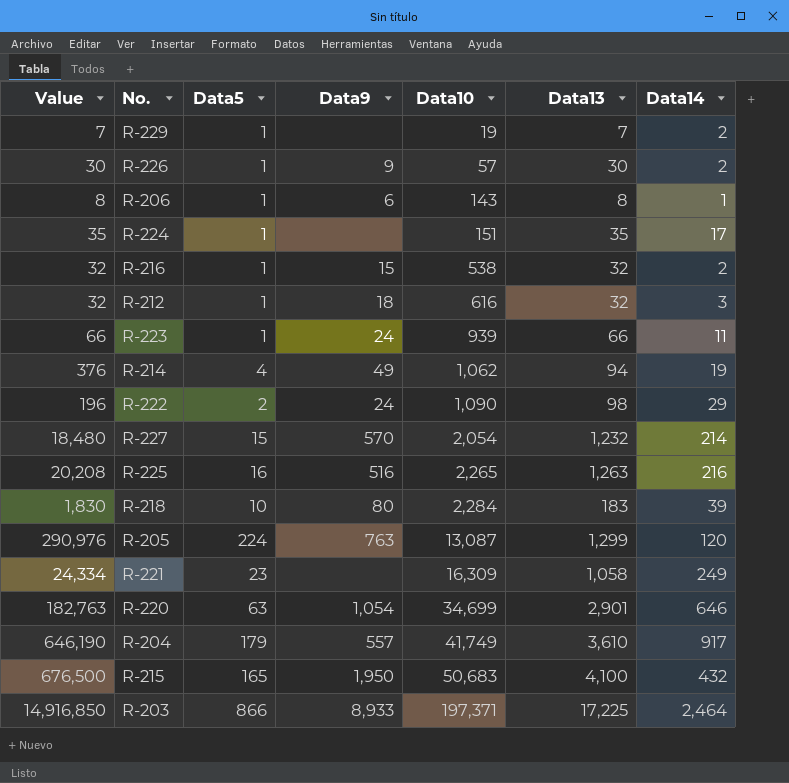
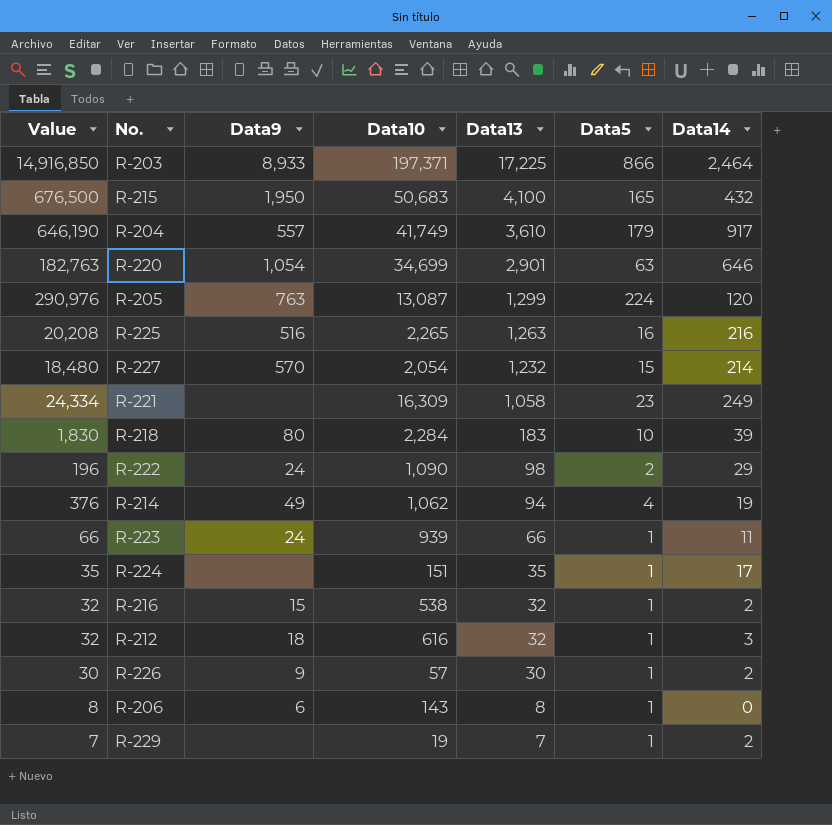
row order: Data10 ascending -> Data13 descending
column Data5 | position: 3 -> 6
R-206 | Data14: 1 -> 0

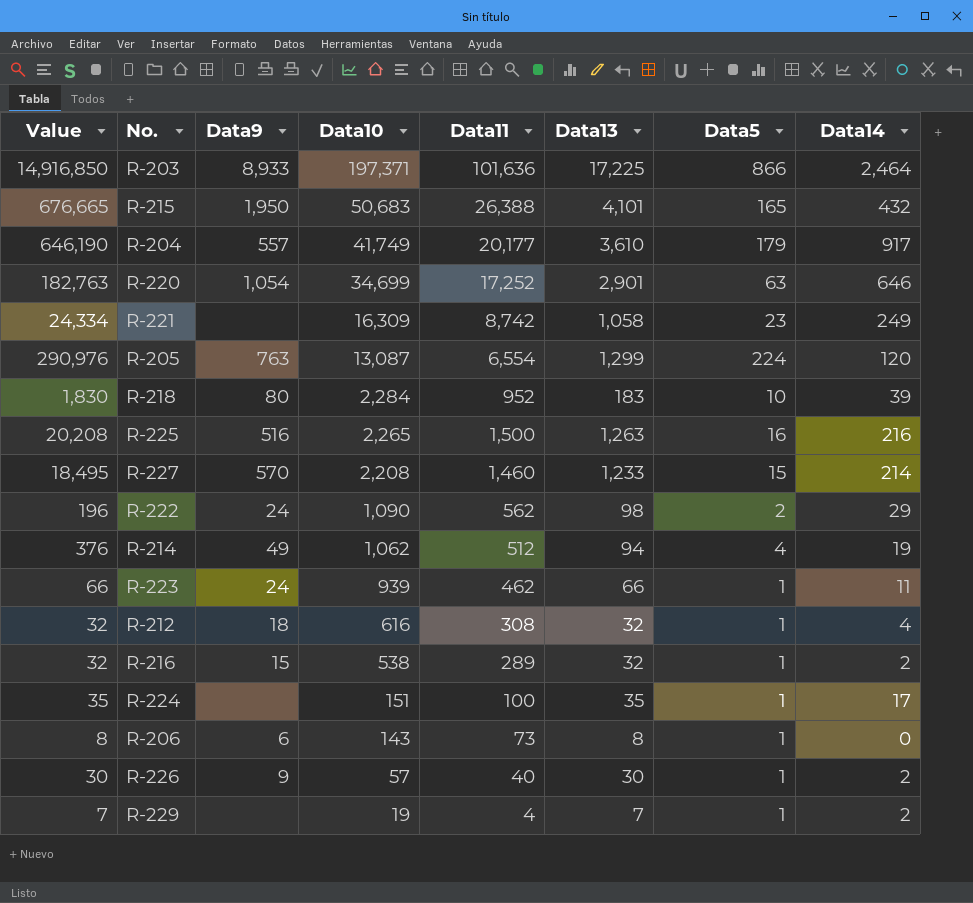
row order: Data13 descending -> Data10 descending
column Data11 | position: none -> 5
R-215 | Value: 676,500 -> 676,665
R-215 | Data13: 4,100 -> 4,101
R-227 | Value: 18,480 -> 18,495
R-227 | Data10: 2,054 -> 2,208
R-227 | Data13: 1,232 -> 1,233
R-212 | Data14: 3 -> 4

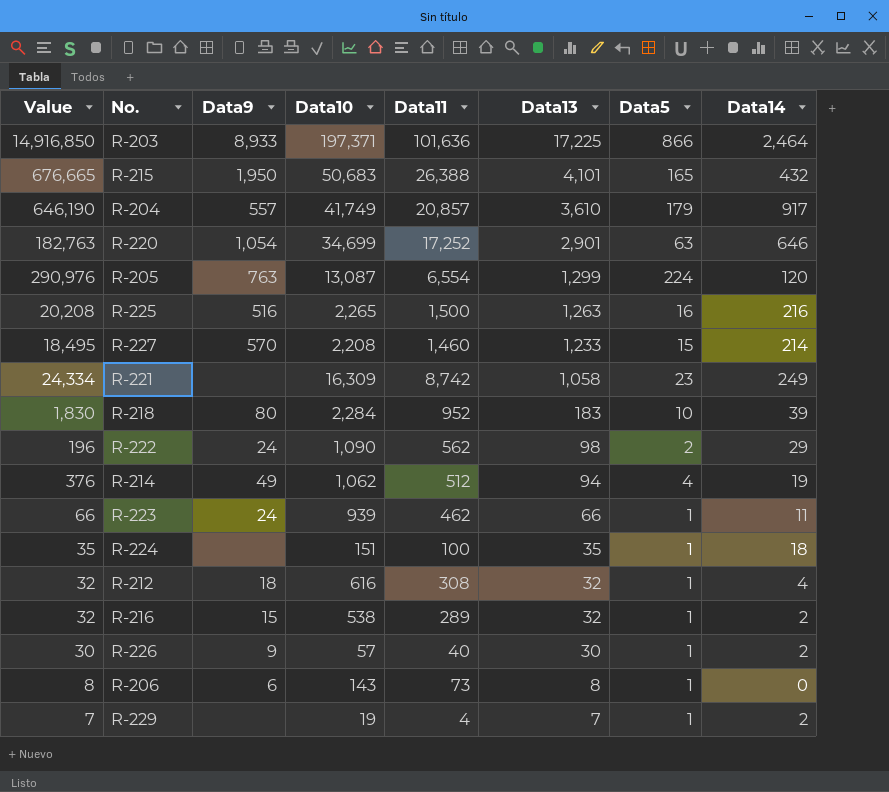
row order: Data10 descending -> Data13 descending
R-204 | Data11: 20,177 -> 20,857
R-224 | Data14: 17 -> 18

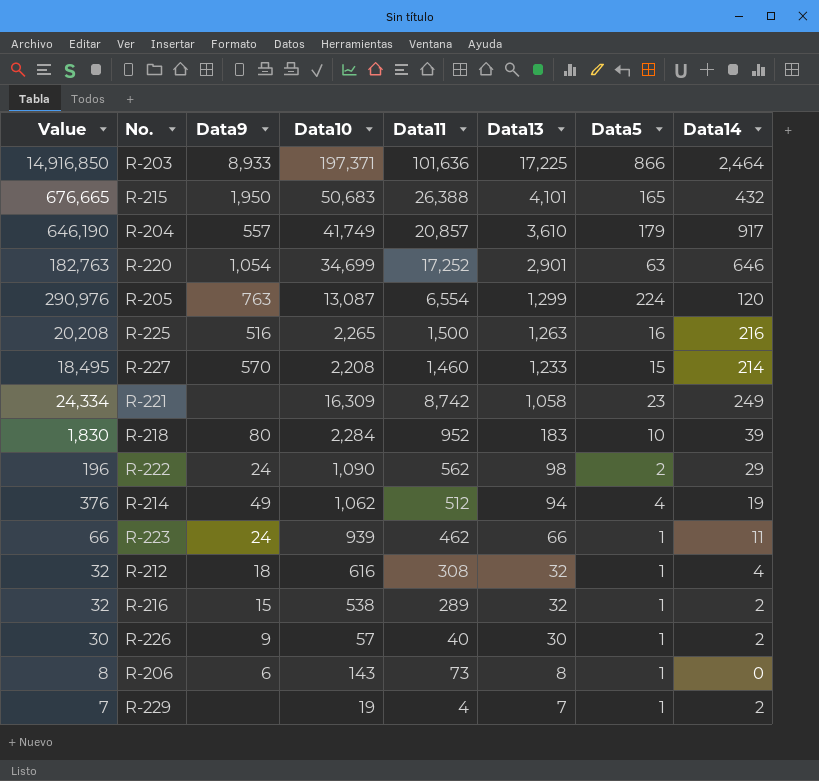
row R-224: 35 | none | 151 | 100 | 35 | 1 | 18 -> none

